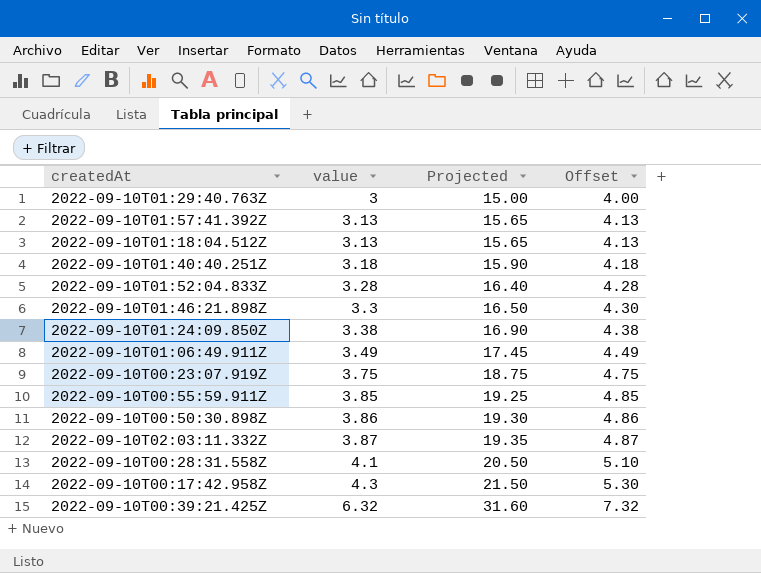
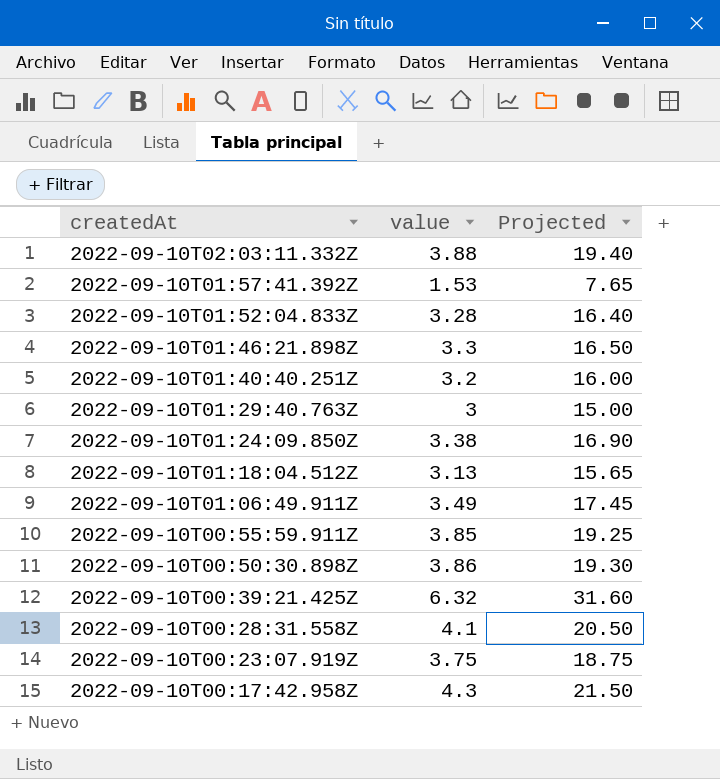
row order: value ascending -> createdAt descending
column Offset | formula: [value] + 1 -> none
2022-09-10T02:03:11.332Z | value: 3.87 -> 3.88
2022-09-10T02:03:11.332Z | Projected: 19.35 -> 19.40
2022-09-10T01:57:41.392Z | value: 3.13 -> 1.53
2022-09-10T01:57:41.392Z | Projected: 15.65 -> 7.65
2022-09-10T01:40:40.251Z | value: 3.18 -> 3.2
2022-09-10T01:40:40.251Z | Projected: 15.90 -> 16.00

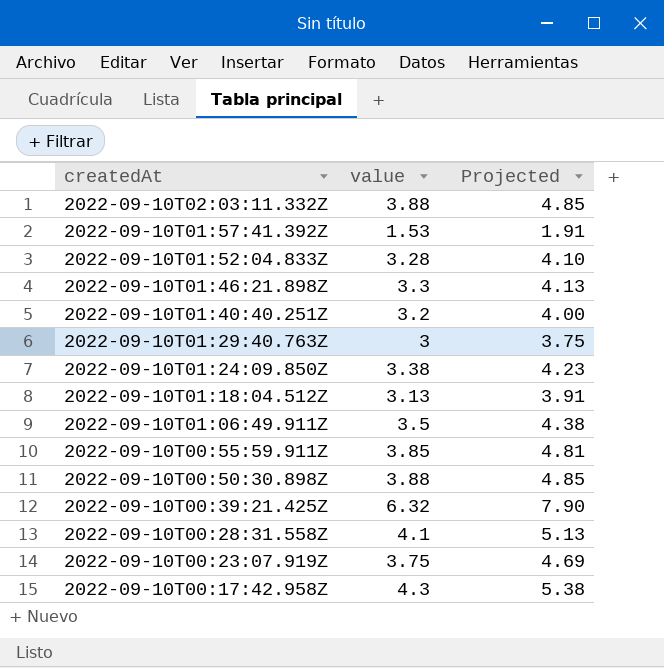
column Projected | formula: [value] * 5 -> [value] * 1.25
2022-09-10T01:06:49.911Z | value: 3.49 -> 3.5
2022-09-10T00:50:30.898Z | value: 3.86 -> 3.88

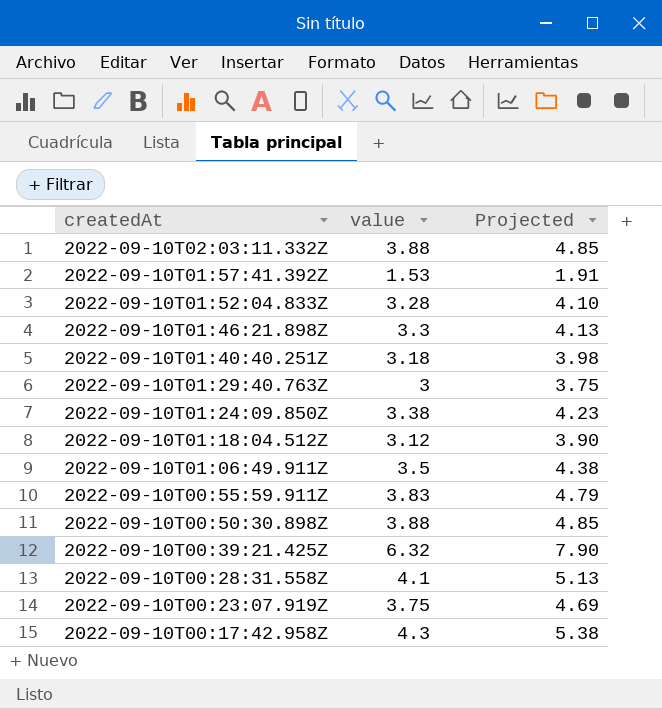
2022-09-10T01:40:40.251Z | value: 3.2 -> 3.18
2022-09-10T01:40:40.251Z | Projected: 4.00 -> 3.98
2022-09-10T01:18:04.512Z | value: 3.13 -> 3.12
2022-09-10T01:18:04.512Z | Projected: 3.91 -> 3.90
2022-09-10T00:55:59.911Z | value: 3.85 -> 3.83
2022-09-10T00:55:59.911Z | Projected: 4.81 -> 4.79

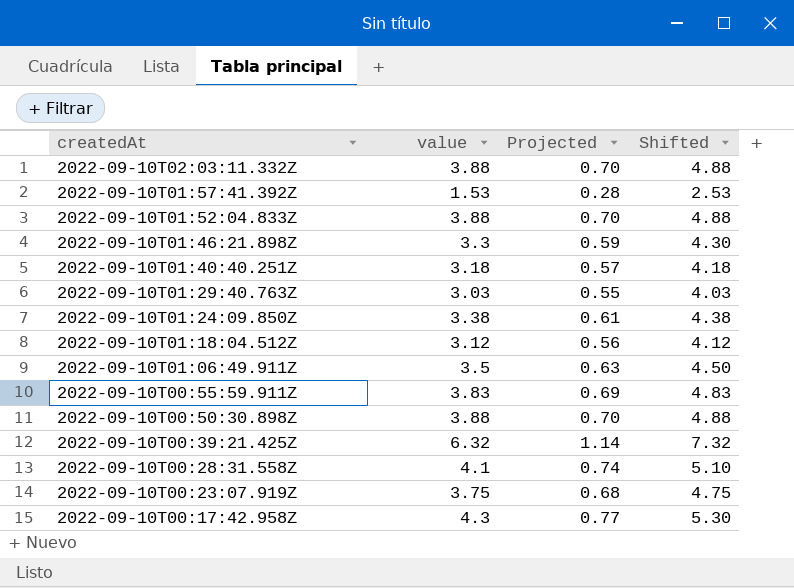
column Projected | formula: [value] * 1.25 -> [value] * 0.18
column Shifted | formula: none -> [value] + 1
2022-09-10T01:52:04.833Z | value: 3.28 -> 3.88
2022-09-10T01:29:40.763Z | value: 3 -> 3.03

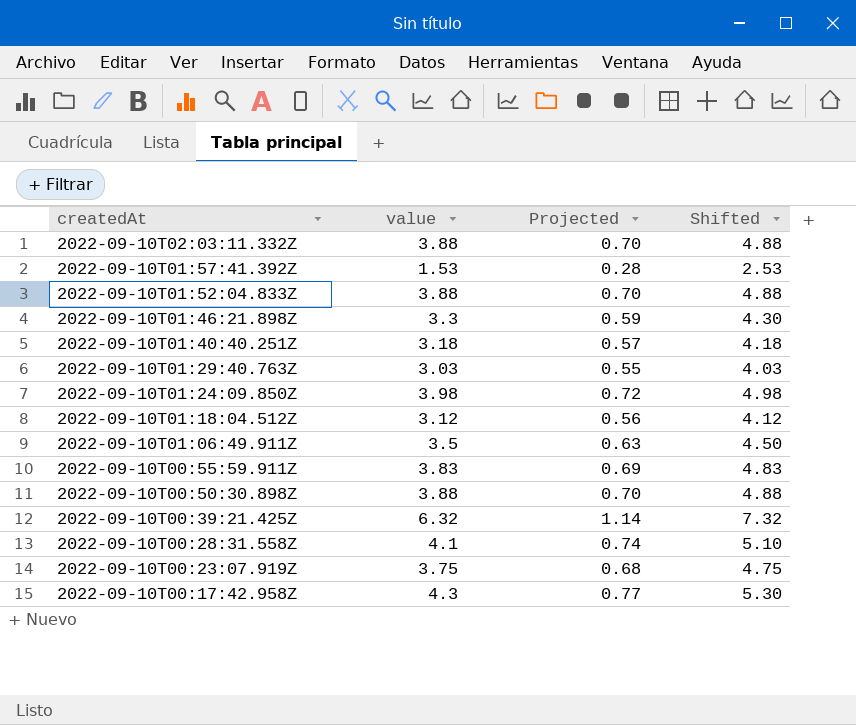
2022-09-10T01:24:09.850Z | value: 3.38 -> 3.98
2022-09-10T01:24:09.850Z | Projected: 0.61 -> 0.72
2022-09-10T01:24:09.850Z | Shifted: 4.38 -> 4.98

